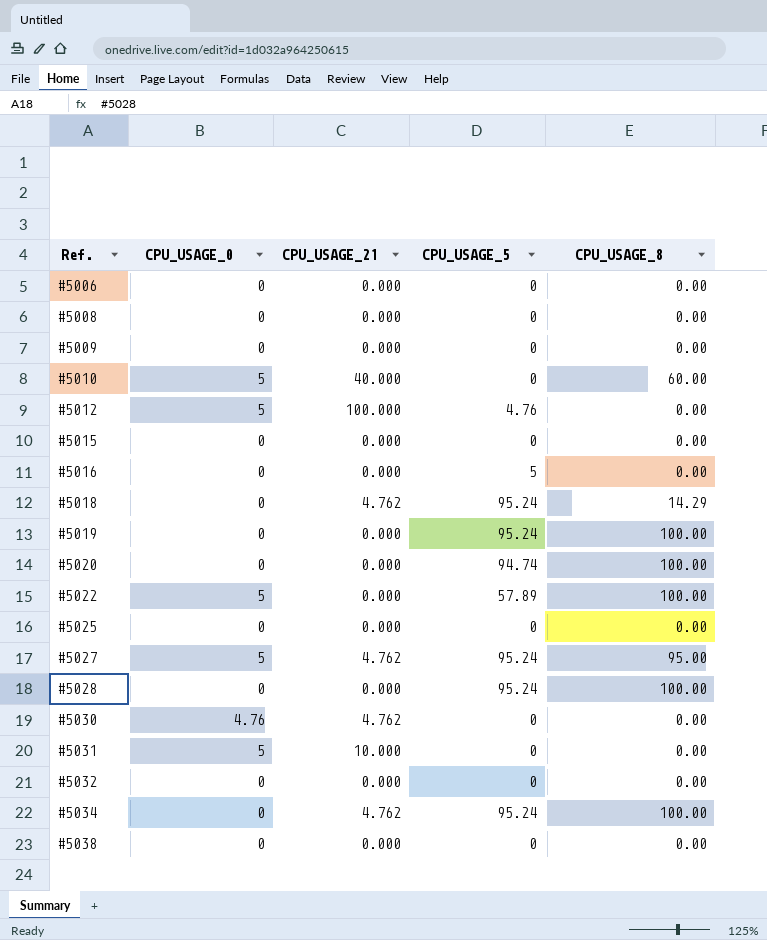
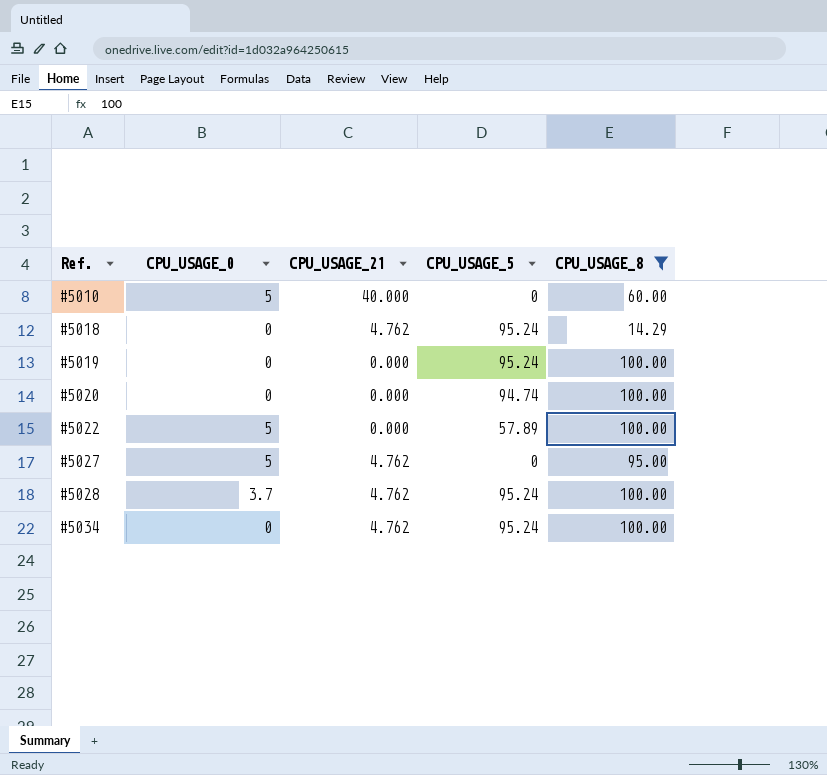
filter: none -> CPU_USAGE_8 != 0.00
#5027 | CPU_USAGE_5: 95.24 -> 0
#5028 | CPU_USAGE_0: 0 -> 3.7
#5028 | CPU_USAGE_21: 0.000 -> 4.762

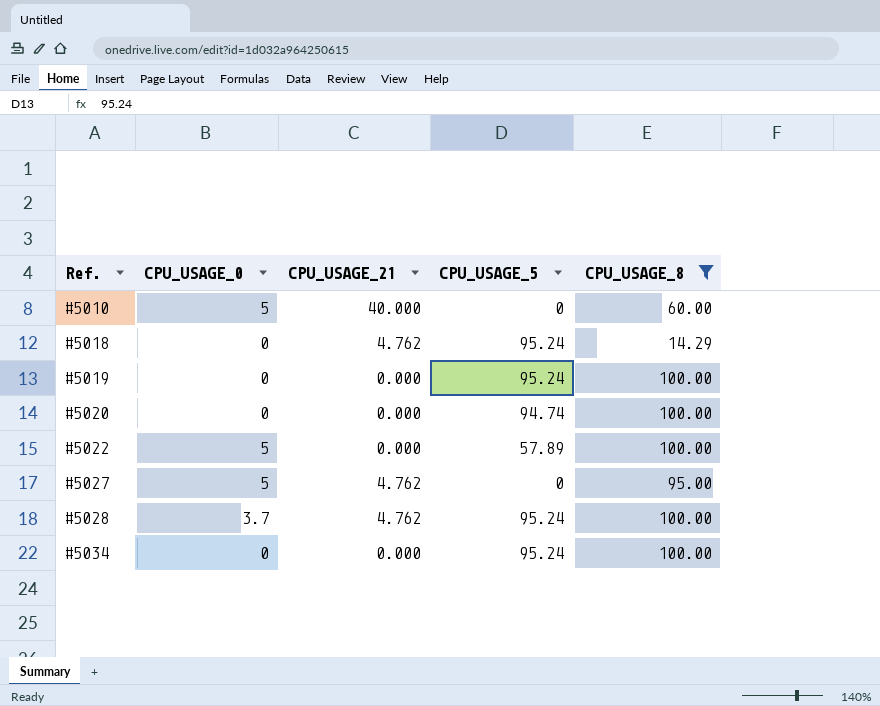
#5034 | CPU_USAGE_21: 4.762 -> 0.000

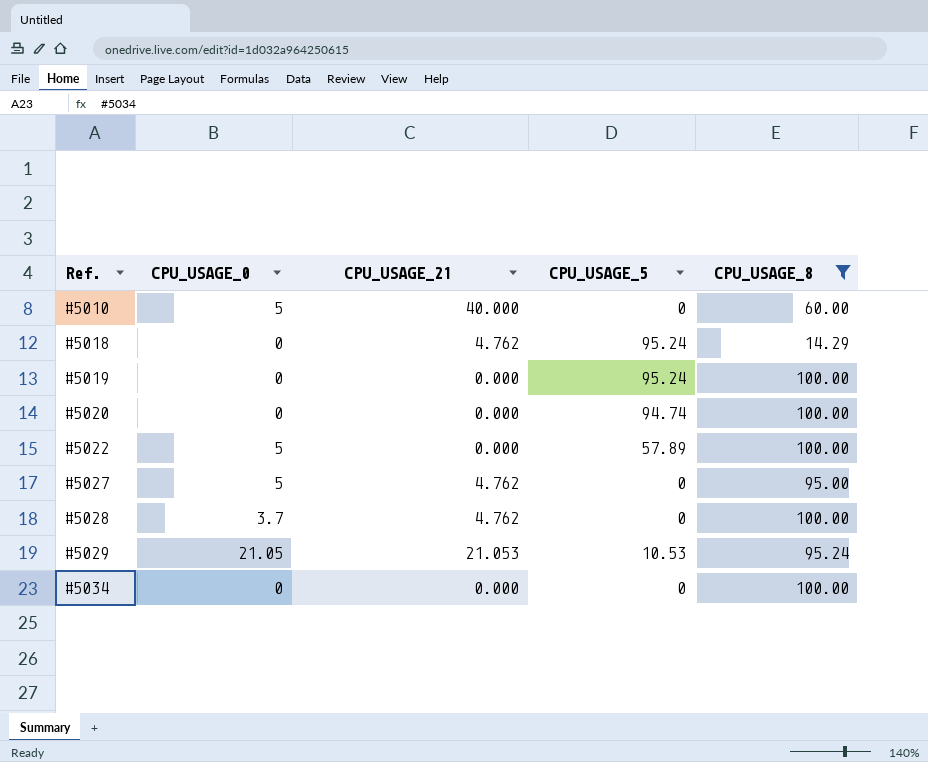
#5028 | CPU_USAGE_5: 95.24 -> 0
row #5029: none -> 21.05 | 21.053 | 10.53 | 95.24
#5034 | CPU_USAGE_5: 95.24 -> 0

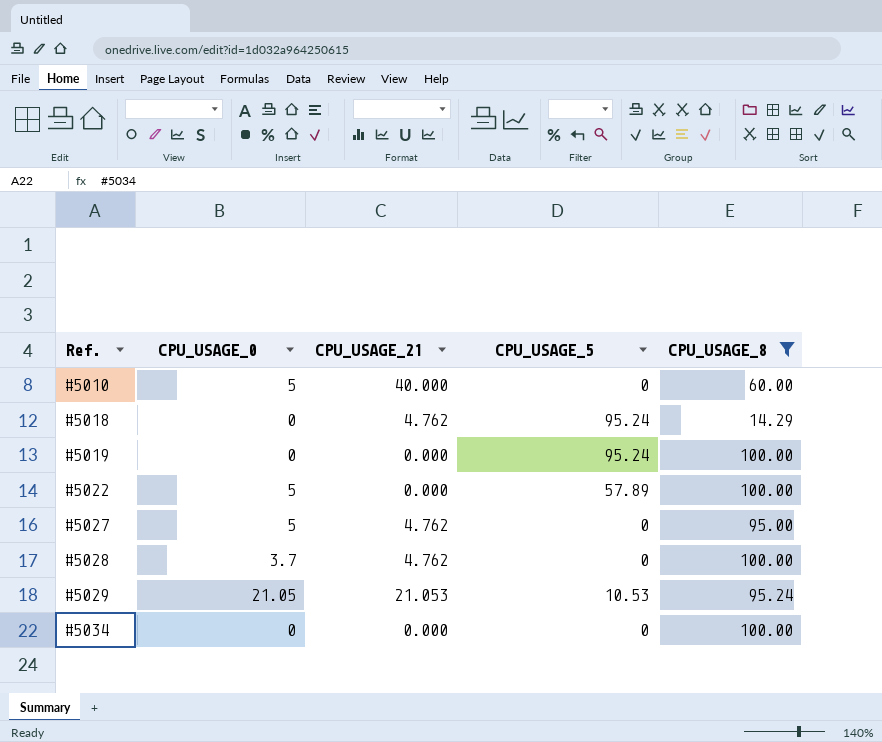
row #5020: 0 | 0.000 | 94.74 | 100.00 -> none

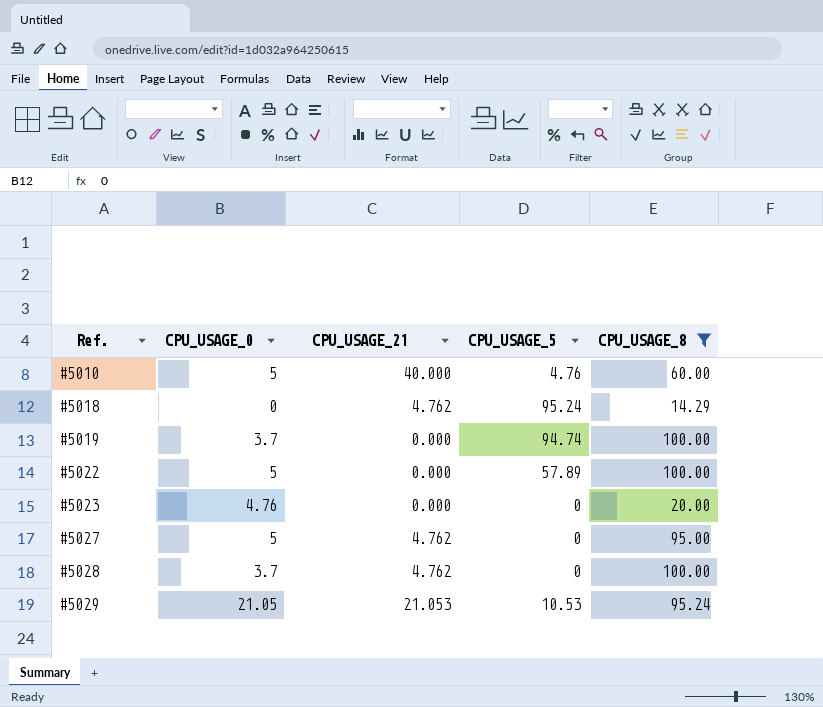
row #5034: 0 | 0.000 | 0 | 100.00 -> none
#5010 | CPU_USAGE_5: 0 -> 4.76
#5019 | CPU_USAGE_0: 0 -> 3.7
#5019 | CPU_USAGE_5: 95.24 -> 94.74
row #5023: none -> 4.76 | 0.000 | 0 | 20.00

